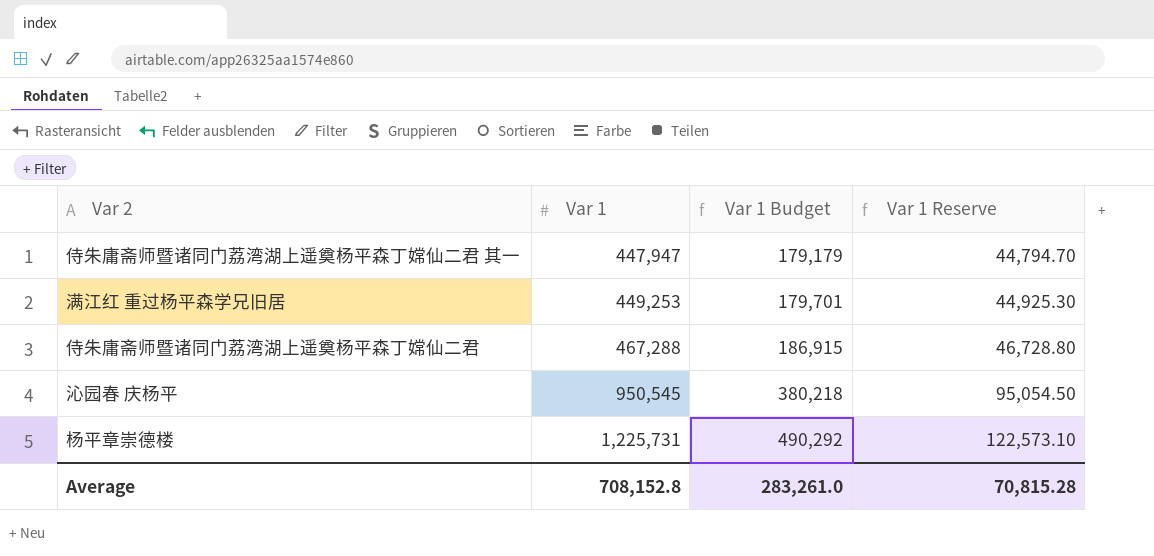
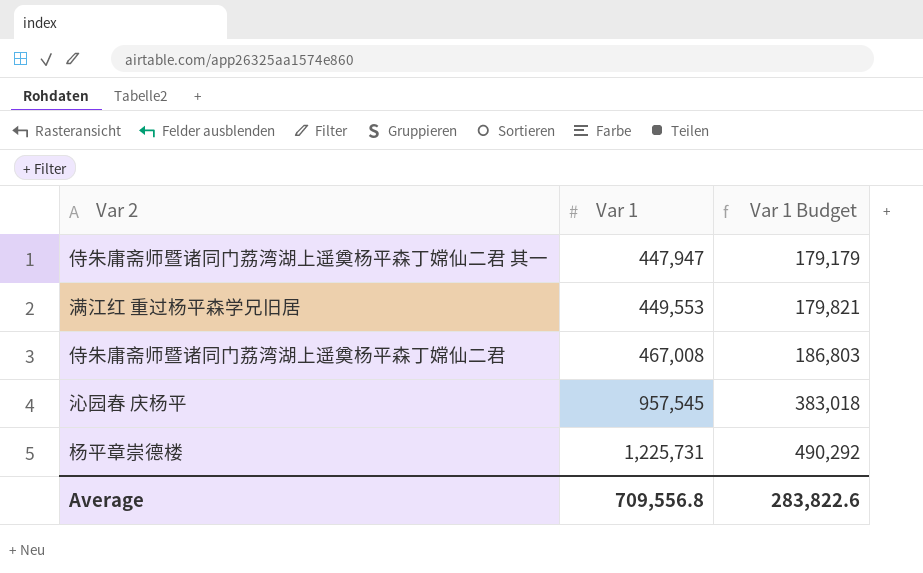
column Var 1 Reserve | formula: [Var 1] * 0.1 -> none
满江红 重过杨平森学兄旧居 | Var 1: 449,253 -> 449,553
满江红 重过杨平森学兄旧居 | Var 1 Budget: 179,701 -> 179,821
侍朱庸斋师暨诸同门荔湾湖上遥奠杨平森丁嫦仙二君 | Var 1: 467,288 -> 467,008
侍朱庸斋师暨诸同门荔湾湖上遥奠杨平森丁嫦仙二君 | Var 1 Budget: 186,915 -> 186,803
沁园春 庆杨平 | Var 1: 950,545 -> 957,545
沁园春 庆杨平 | Var 1 Budget: 380,218 -> 383,018
Average | Var 1: 708,152.8 -> 709,556.8
Average | Var 1 Budget: 283,261.0 -> 283,822.6

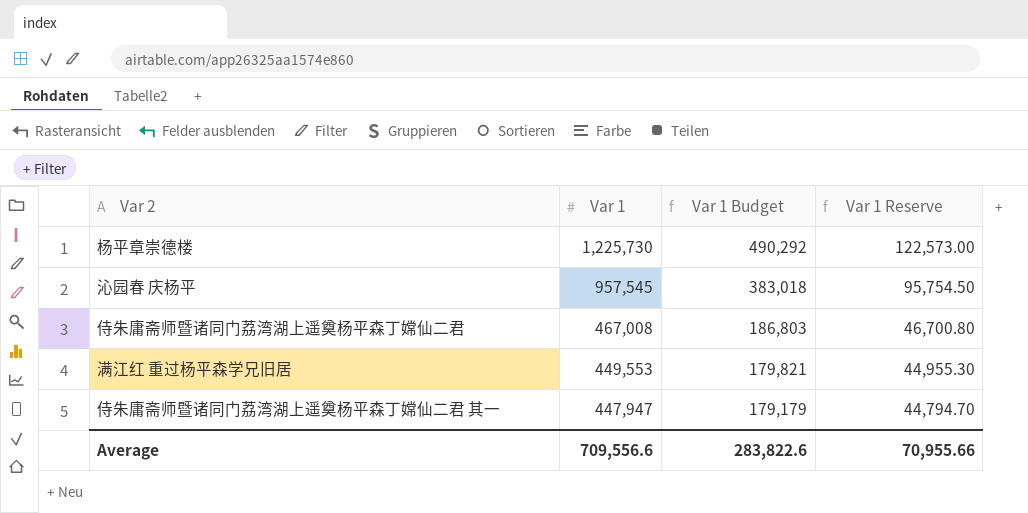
row order: Var 1 ascending -> Var 1 descending
column Var 1 Reserve | formula: none -> [Var 1] * 0.1
杨平章崇德楼 | Var 1: 1,225,731 -> 1,225,730
Average | Var 1: 709,556.8 -> 709,556.6

